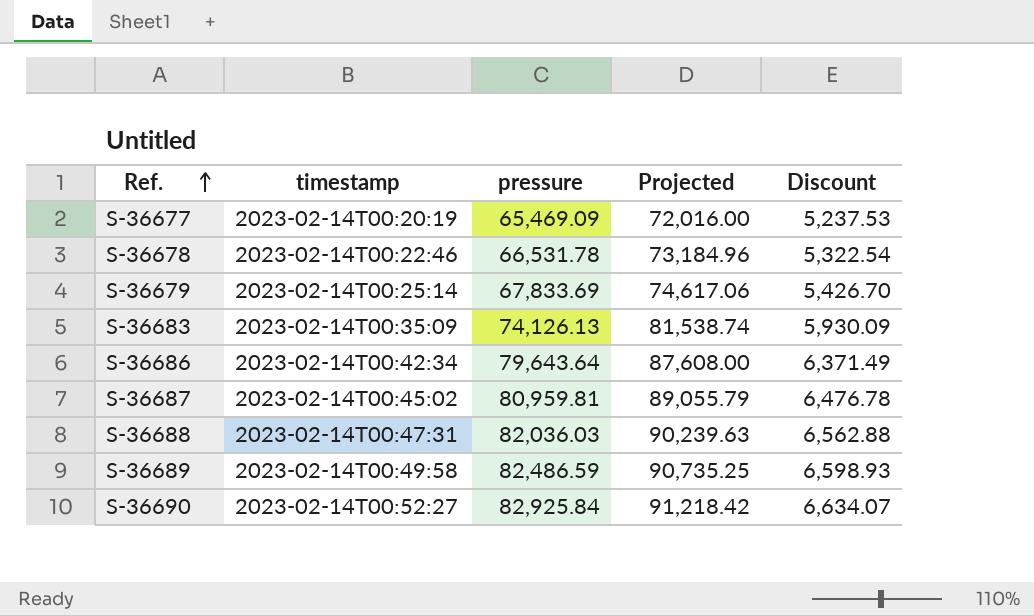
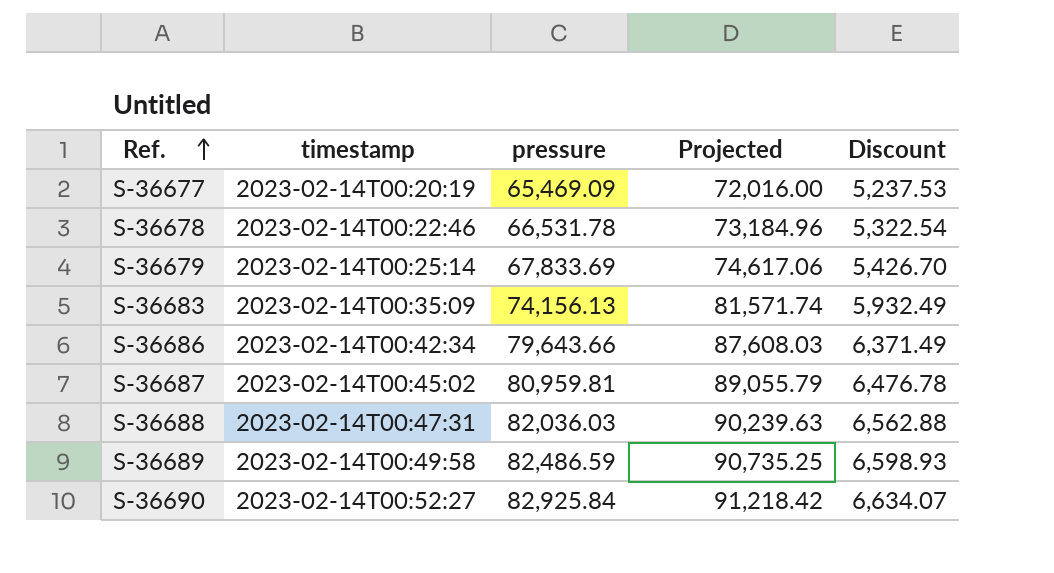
S-36683 | pressure: 74,126.13 -> 74,156.13
S-36683 | Projected: 81,538.74 -> 81,571.74
S-36683 | Discount: 5,930.09 -> 5,932.49
S-36686 | pressure: 79,643.64 -> 79,643.66
S-36686 | Projected: 87,608.00 -> 87,608.03

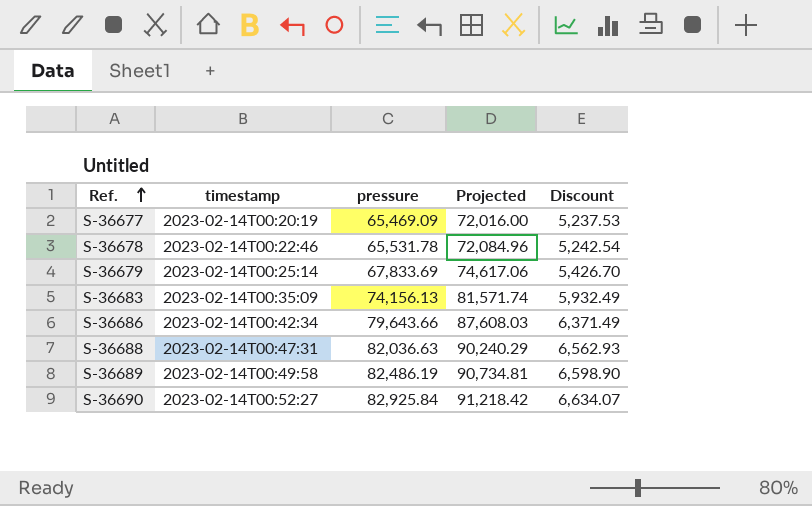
row S-36687: 2023-02-14T00:45:02 | 80,959.81 | 89,055.79 | 6,476.78 -> none
S-36678 | pressure: 66,531.78 -> 65,531.78
S-36678 | Projected: 73,184.96 -> 72,084.96
S-36678 | Discount: 5,322.54 -> 5,242.54
S-36688 | pressure: 82,036.03 -> 82,036.63
S-36688 | Projected: 90,239.63 -> 90,240.29
S-36688 | Discount: 6,562.88 -> 6,562.93
S-36689 | pressure: 82,486.59 -> 82,486.19
S-36689 | Projected: 90,735.25 -> 90,734.81
S-36689 | Discount: 6,598.93 -> 6,598.90

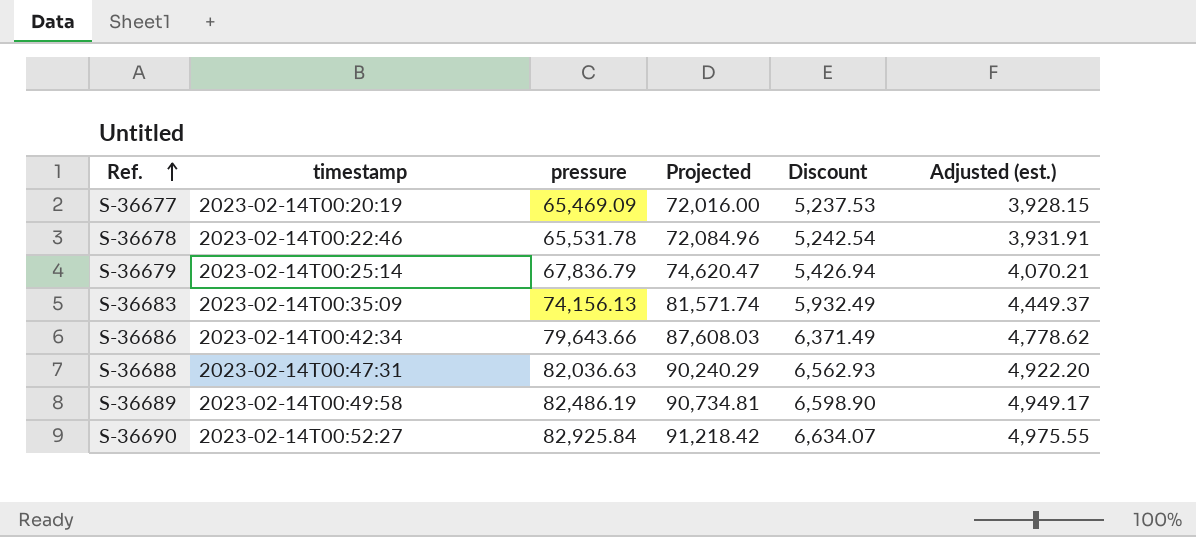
column Adjusted (est.) | formula: none -> [pressure] * 0.06
S-36679 | pressure: 67,833.69 -> 67,836.79
S-36679 | Projected: 74,617.06 -> 74,620.47
S-36679 | Discount: 5,426.70 -> 5,426.94

